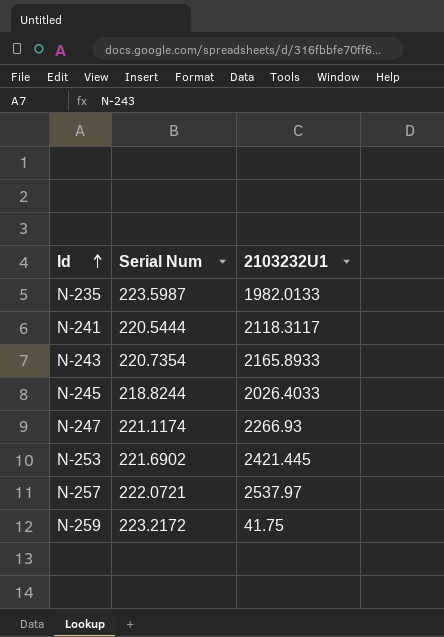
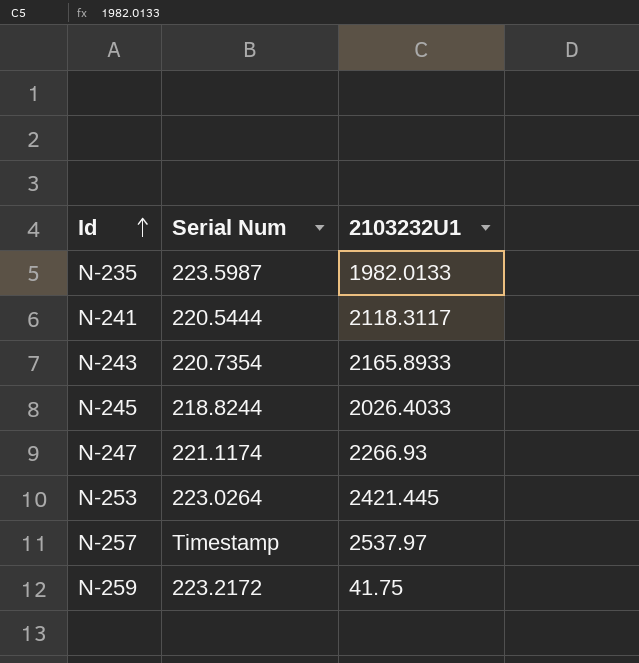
N-253 | Serial Num: 221.6902 -> 223.0264
N-257 | Serial Num: 222.0721 -> Timestamp

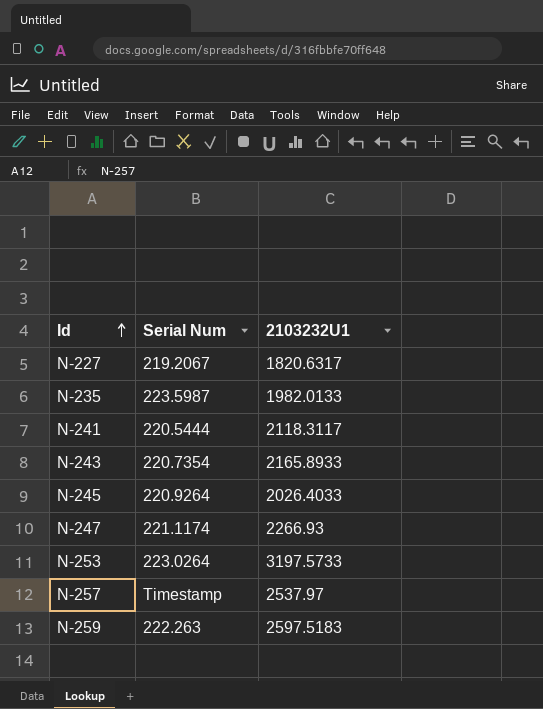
row N-227: none -> 219.2067 | 1820.6317
N-245 | Serial Num: 218.8244 -> 220.9264
N-253 | 2103232U1: 2421.445 -> 3197.5733
N-259 | Serial Num: 223.2172 -> 222.263
N-259 | 2103232U1: 41.75 -> 2597.5183

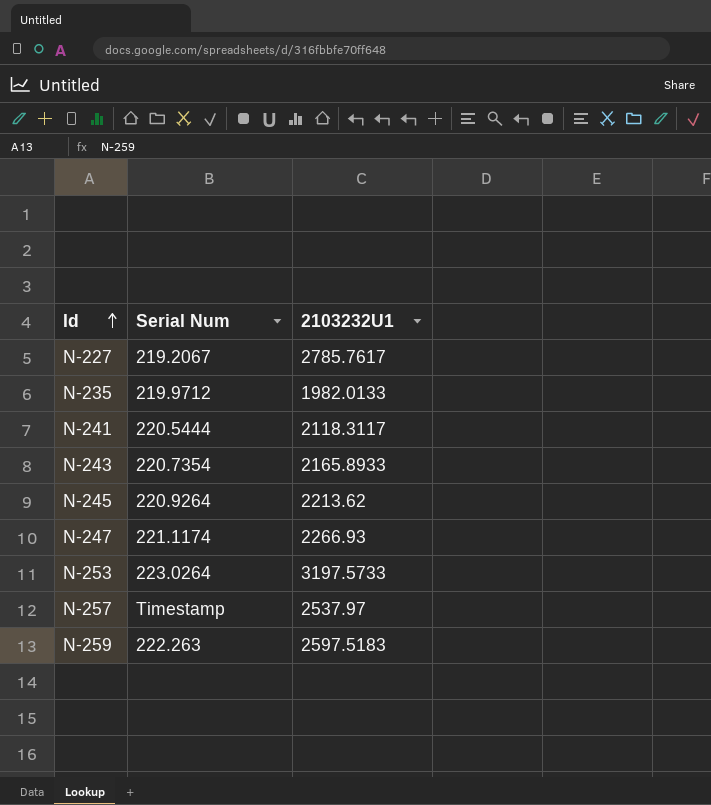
N-227 | 2103232U1: 1820.6317 -> 2785.7617
N-235 | Serial Num: 223.5987 -> 219.9712
N-245 | 2103232U1: 2026.4033 -> 2213.62

